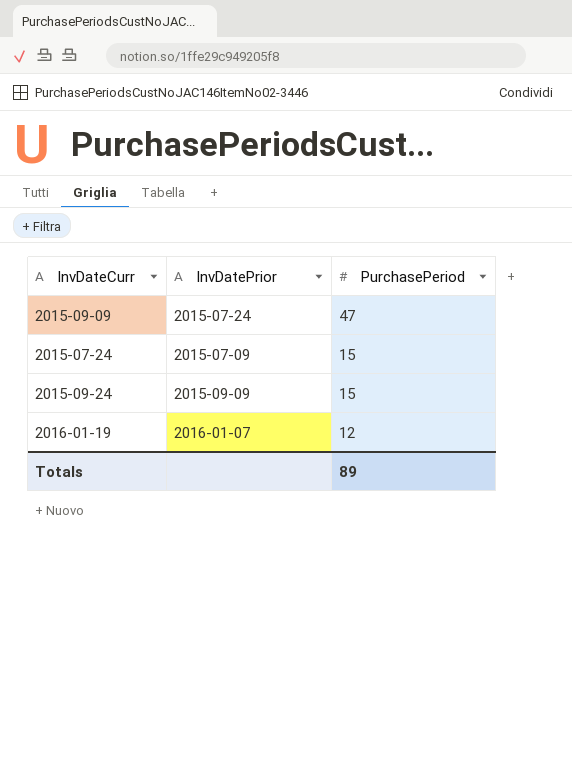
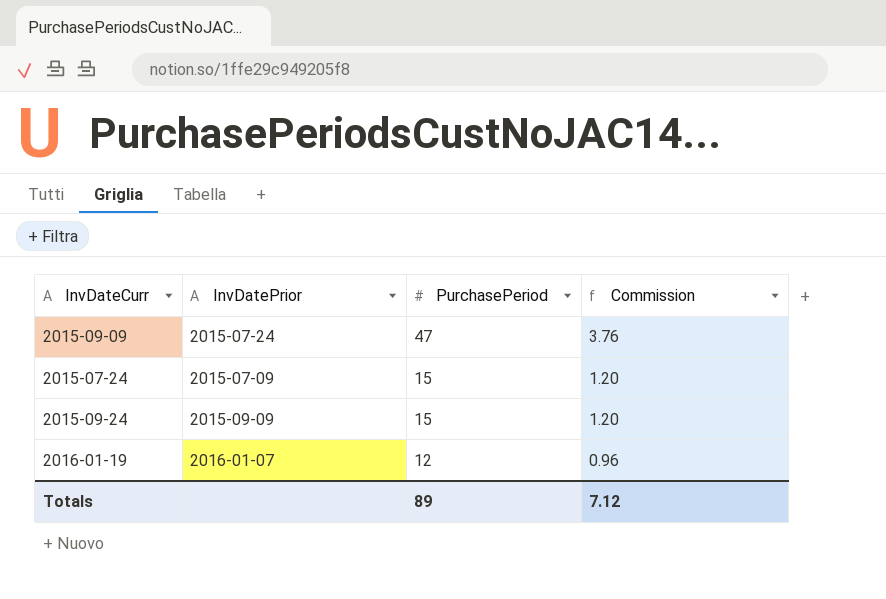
column Commission | formula: none -> [PurchasePeriod] * 0.08

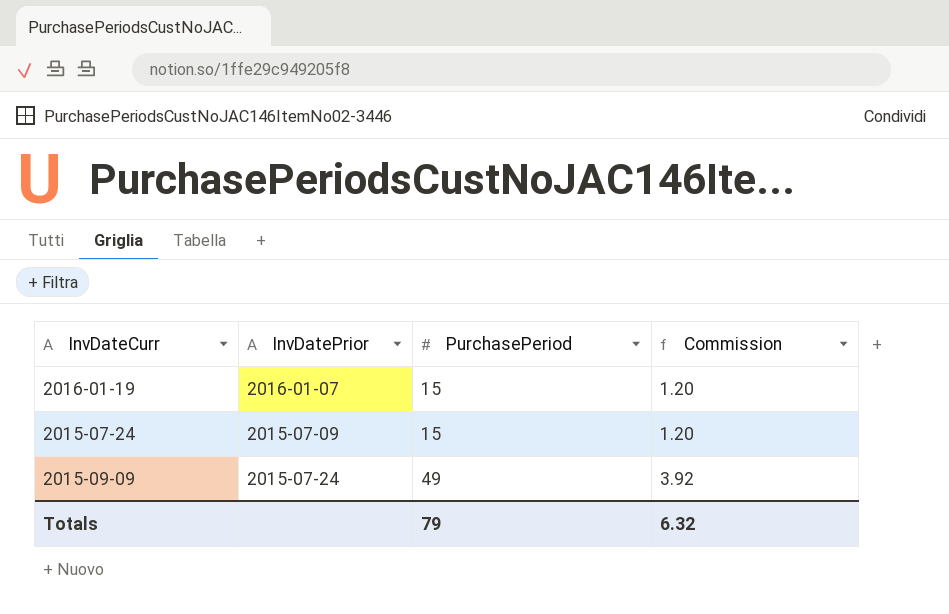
row order: PurchasePeriod descending -> PurchasePeriod ascending
row 2015-09-24: 2015-09-09 | 15 | 1.20 -> none
2016-01-19 | PurchasePeriod: 12 -> 15
2016-01-19 | Commission: 0.96 -> 1.20
2015-09-09 | PurchasePeriod: 47 -> 49
2015-09-09 | Commission: 3.76 -> 3.92
Totals | PurchasePeriod: 89 -> 79
Totals | Commission: 7.12 -> 6.32

